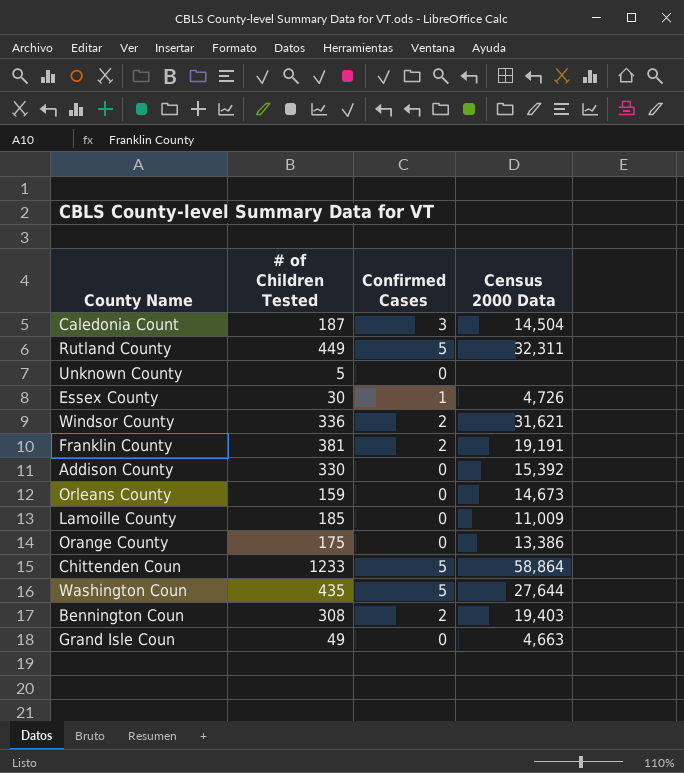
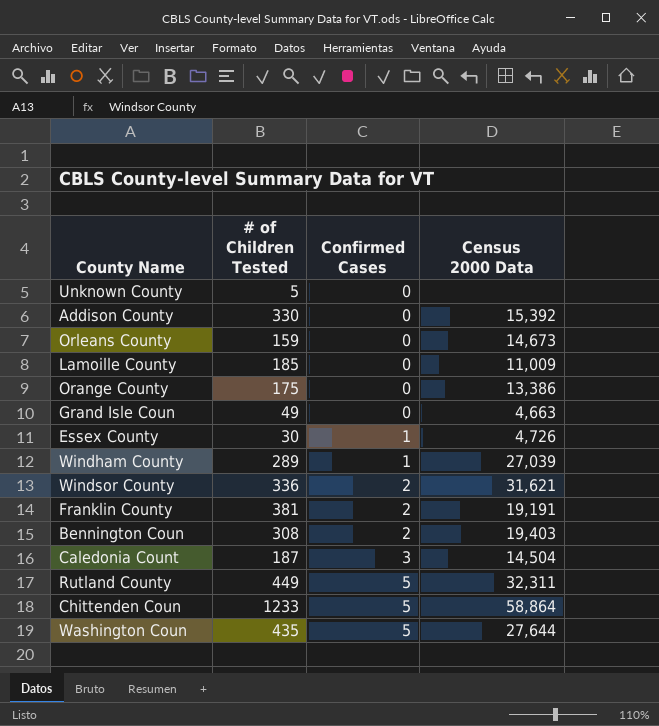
row order: none -> Confirmed Cases ascending
row Windham County: none -> 289 | 1 | 27,039

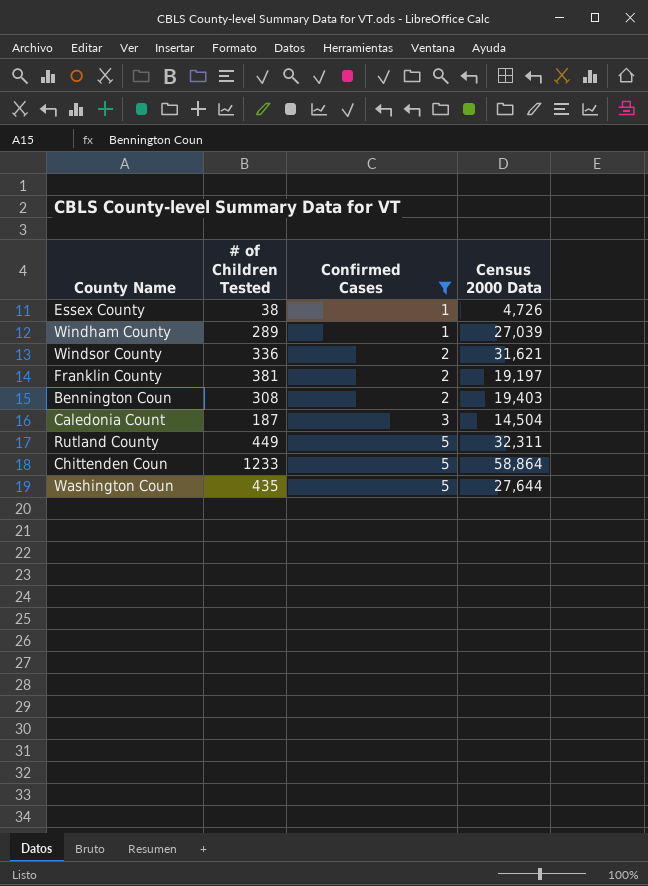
filter: none -> Confirmed Cases != 0
Essex County | # of Children Tested: 30 -> 38
Franklin County | Census 2000 Data: 19,191 -> 19,197

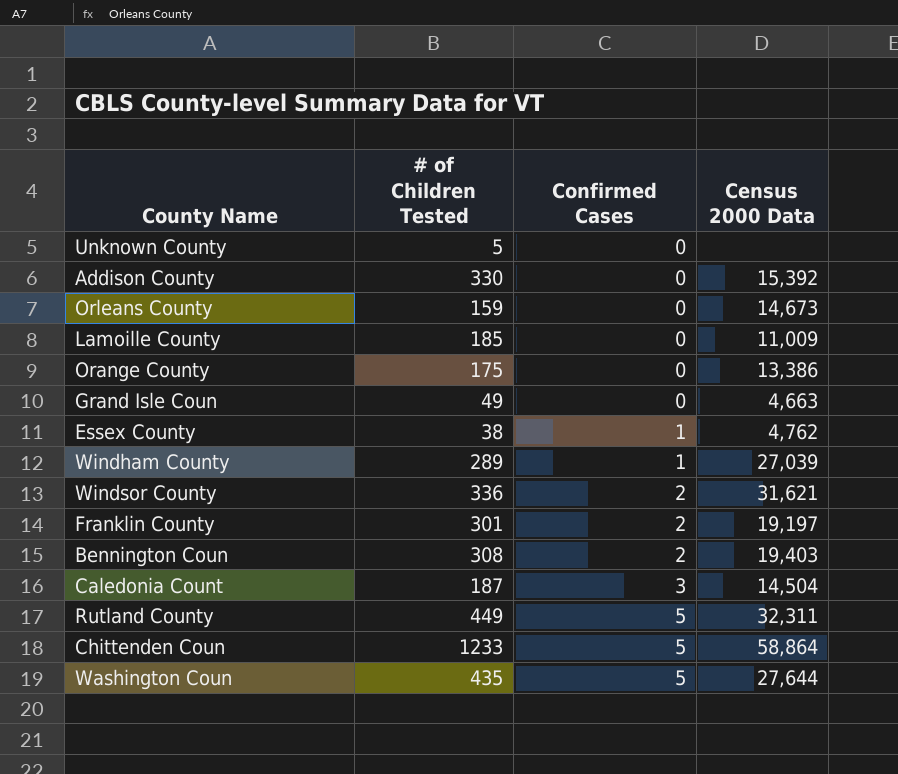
filter: Confirmed Cases != 0 -> none
Essex County | Census 2000 Data: 4,726 -> 4,762
Franklin County | # of Children Tested: 381 -> 301

